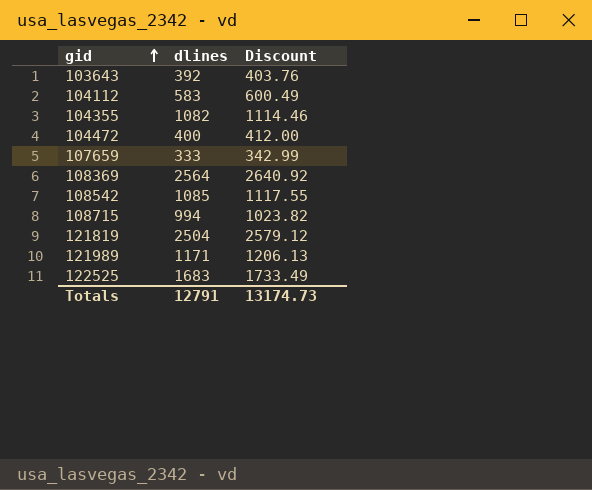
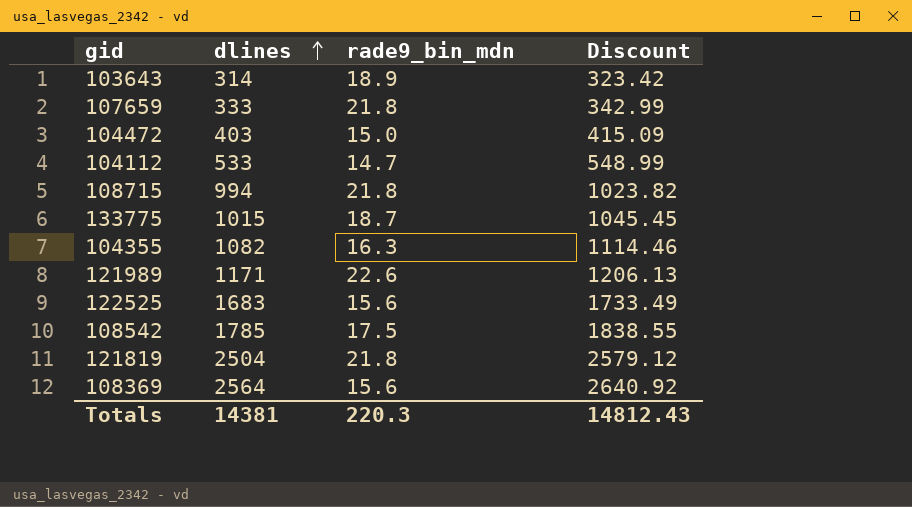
row order: gid ascending -> dlines ascending
column rade9_bin_mdn | position: none -> 3
103643 | dlines: 392 -> 314
103643 | Discount: 403.76 -> 323.42
104472 | dlines: 400 -> 403
104472 | Discount: 412.00 -> 415.09
104112 | dlines: 583 -> 533
104112 | Discount: 600.49 -> 548.99
row 133775: none -> 1015 | 18.7 | 1045.45
108542 | dlines: 1085 -> 1785
108542 | Discount: 1117.55 -> 1838.55
Totals | dlines: 12791 -> 14381
Totals | Discount: 13174.73 -> 14812.43

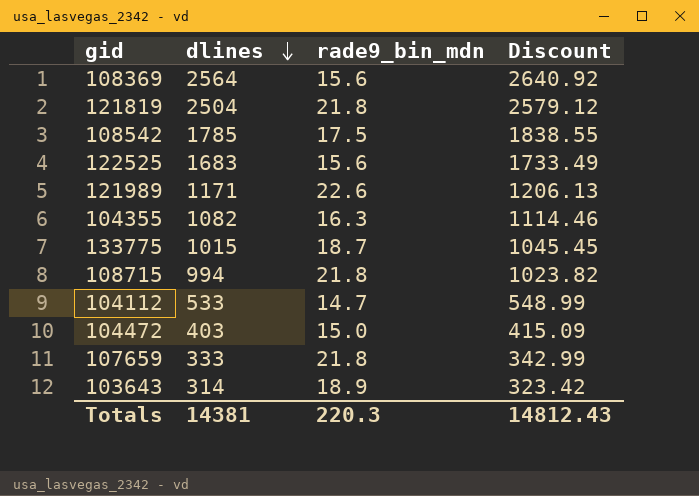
row order: dlines ascending -> dlines descending

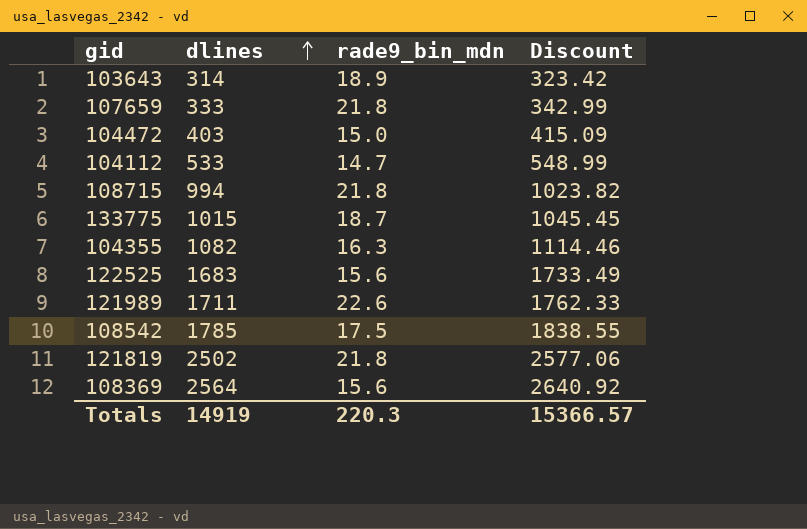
row order: dlines descending -> dlines ascending
121989 | dlines: 1171 -> 1711
121989 | Discount: 1206.13 -> 1762.33
121819 | dlines: 2504 -> 2502
121819 | Discount: 2579.12 -> 2577.06
Totals | dlines: 14381 -> 14919
Totals | Discount: 14812.43 -> 15366.57

